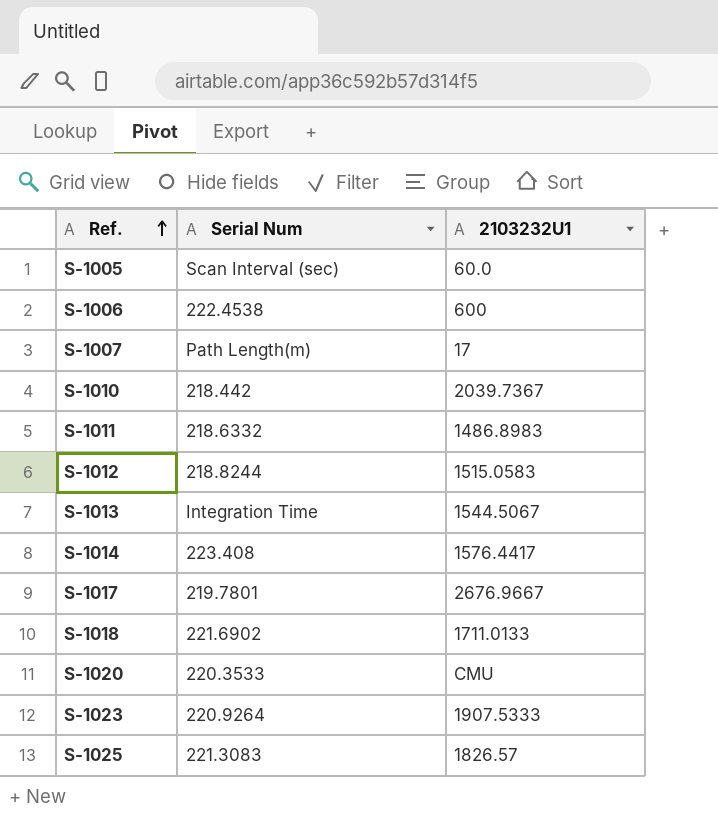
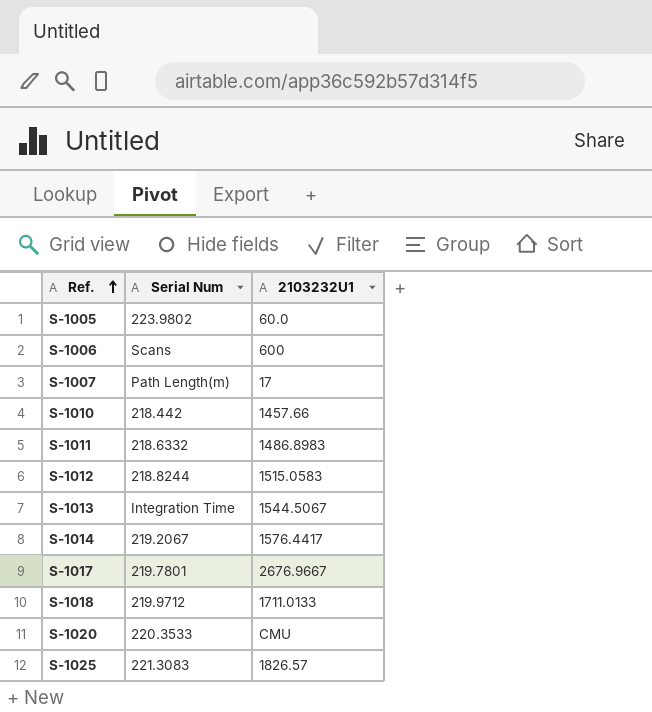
row S-1023: 220.9264 | 1907.5333 -> none
S-1005 | Serial Num: Scan Interval (sec) -> 223.9802
S-1006 | Serial Num: 222.4538 -> Scans
S-1010 | 2103232U1: 2039.7367 -> 1457.66
S-1014 | Serial Num: 223.408 -> 219.2067
S-1018 | Serial Num: 221.6902 -> 219.9712

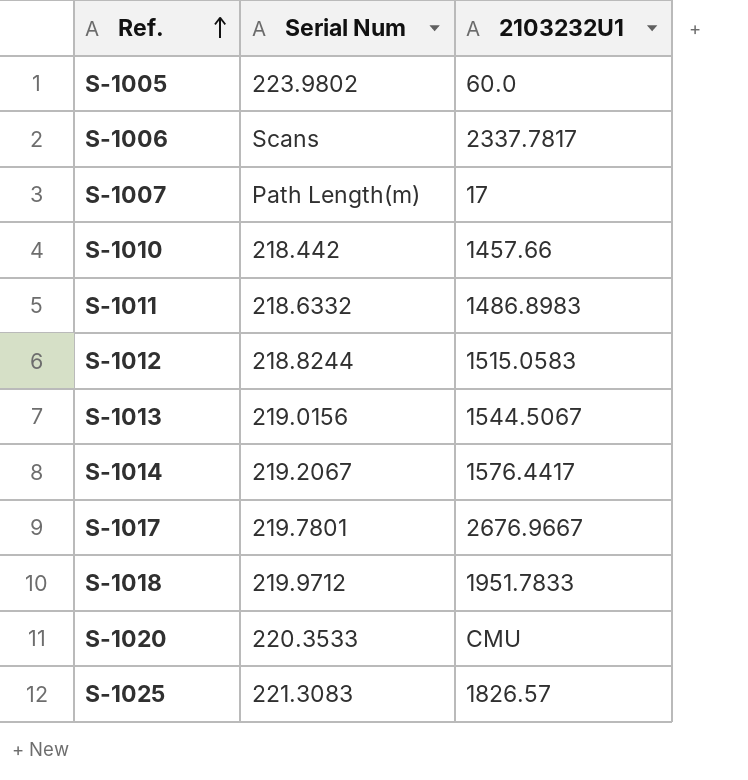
S-1006 | 2103232U1: 600 -> 2337.7817
S-1013 | Serial Num: Integration Time -> 219.0156
S-1018 | 2103232U1: 1711.0133 -> 1951.7833

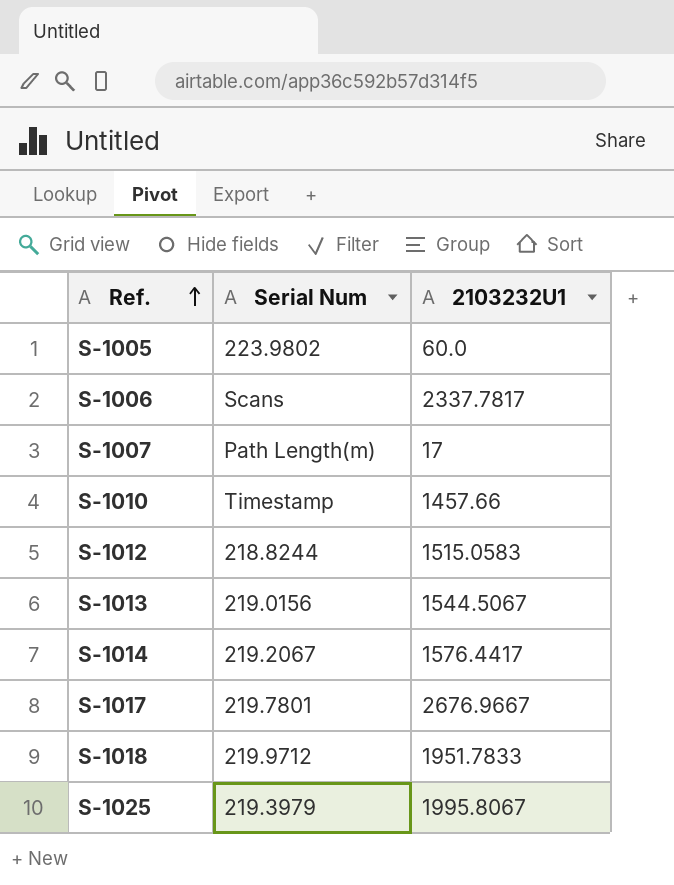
row S-1011: 218.6332 | 1486.8983 -> none
row S-1020: 220.3533 | CMU -> none
S-1010 | Serial Num: 218.442 -> Timestamp
S-1025 | Serial Num: 221.3083 -> 219.3979
S-1025 | 2103232U1: 1826.57 -> 1995.8067

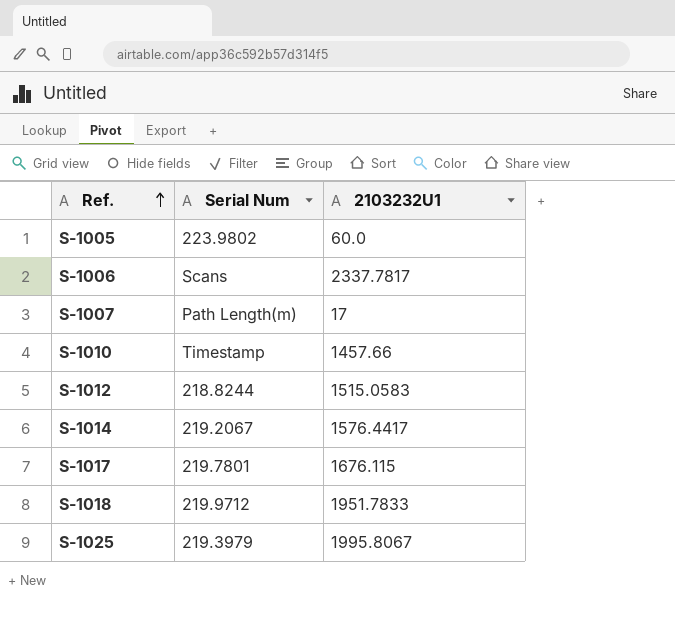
row S-1013: 219.0156 | 1544.5067 -> none
S-1017 | 2103232U1: 2676.9667 -> 1676.115

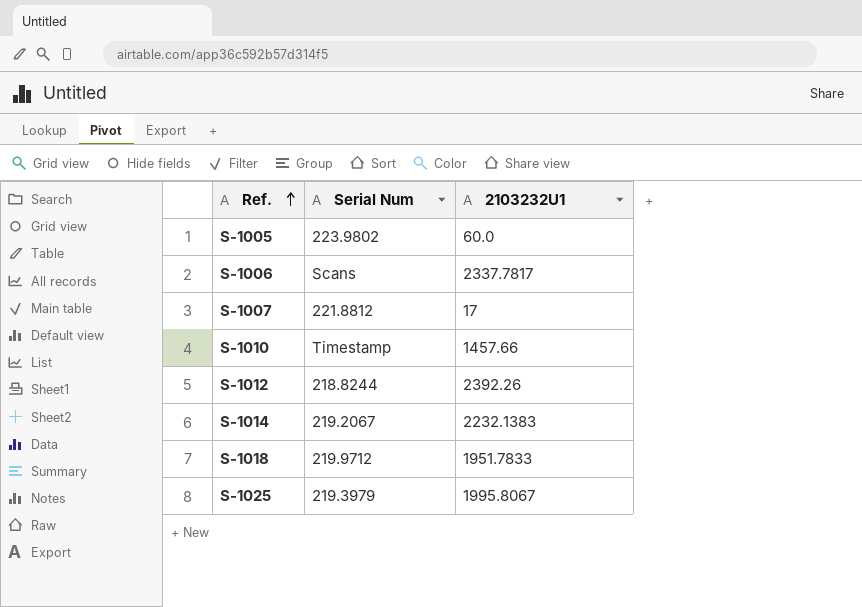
row S-1017: 219.7801 | 1676.115 -> none
S-1007 | Serial Num: Path Length(m) -> 221.8812
S-1012 | 2103232U1: 1515.0583 -> 2392.26
S-1014 | 2103232U1: 1576.4417 -> 2232.1383

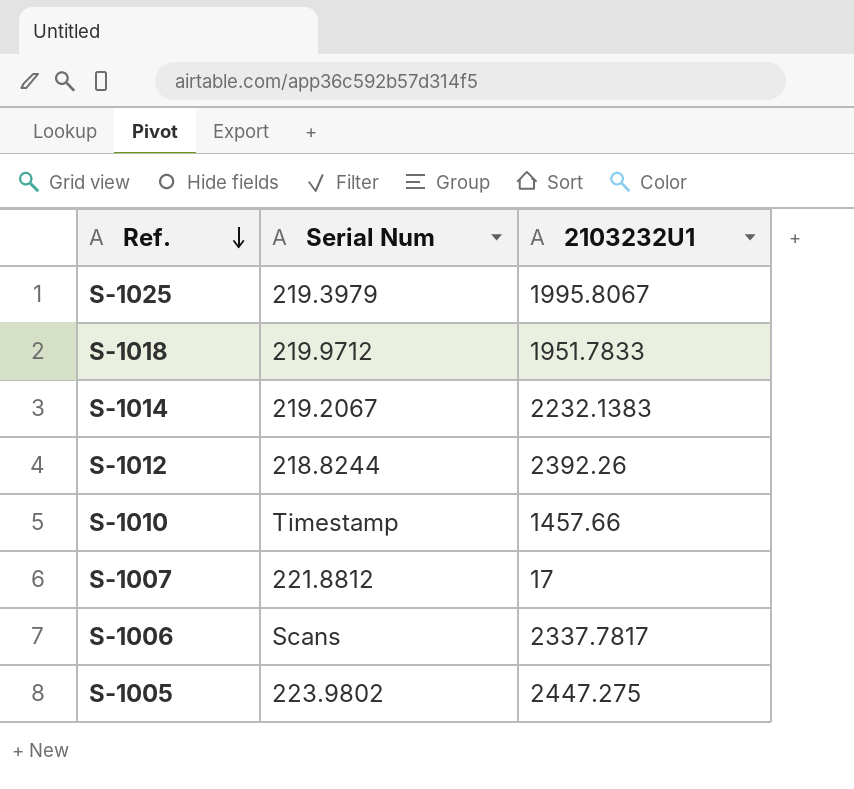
row order: Ref. ascending -> Ref. descending
S-1005 | 2103232U1: 60.0 -> 2447.275

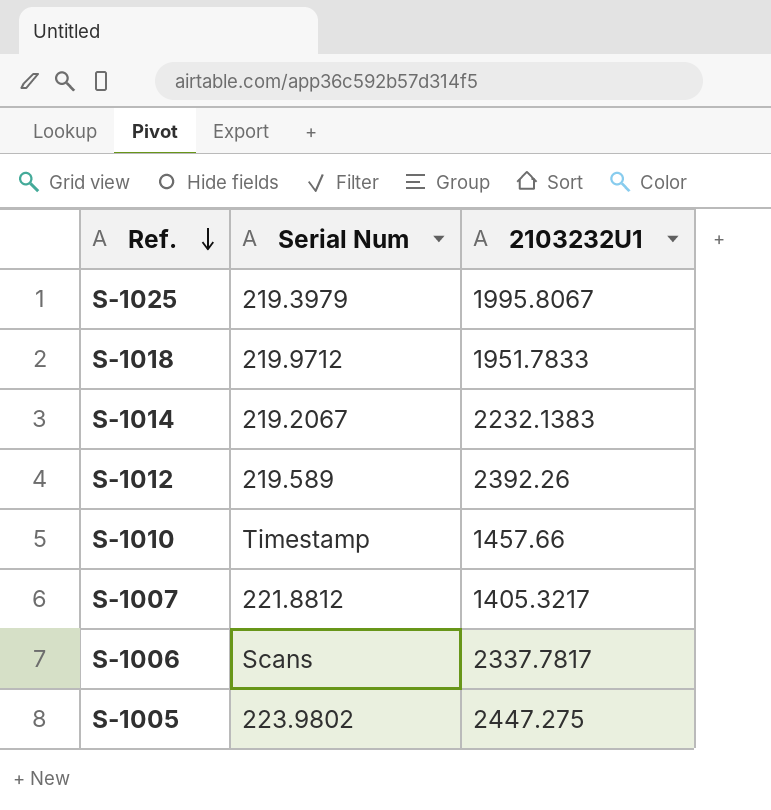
S-1012 | Serial Num: 218.8244 -> 219.589
S-1007 | 2103232U1: 17 -> 1405.3217

